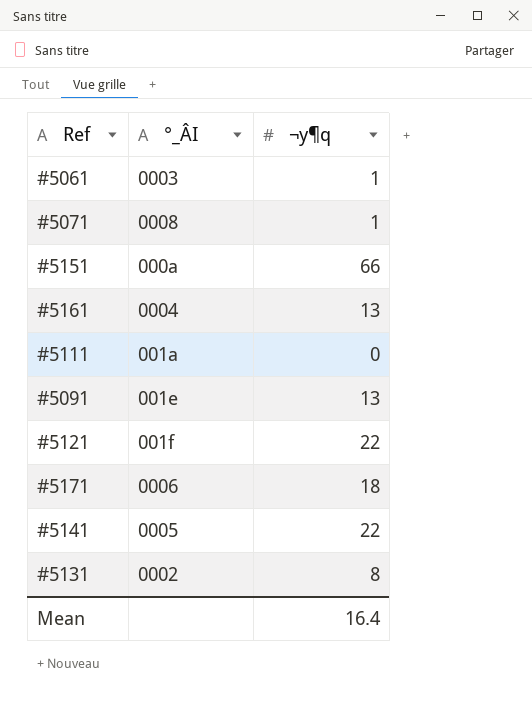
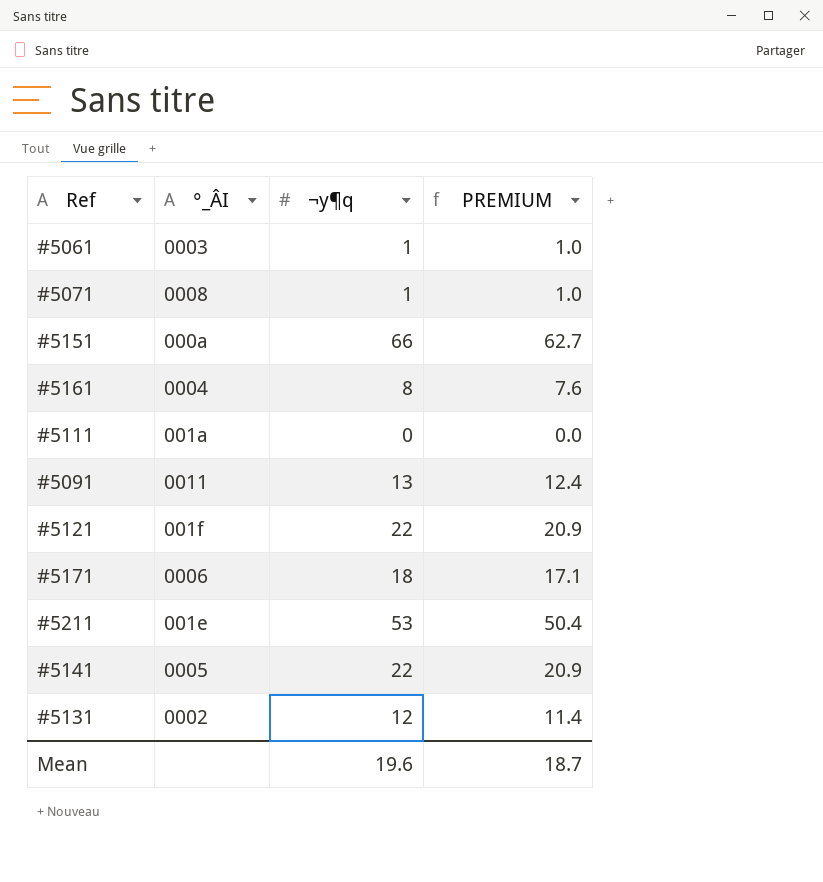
column PREMIUM | formula: none -> [¬y¶q] * 0.95
#5161 | ¬y¶q: 13 -> 8
#5091 | °_ÂI: 001e -> 0011
row #5211: none -> 001e | 53 | 50.4
#5131 | ¬y¶q: 8 -> 12
Mean | ¬y¶q: 16.4 -> 19.6

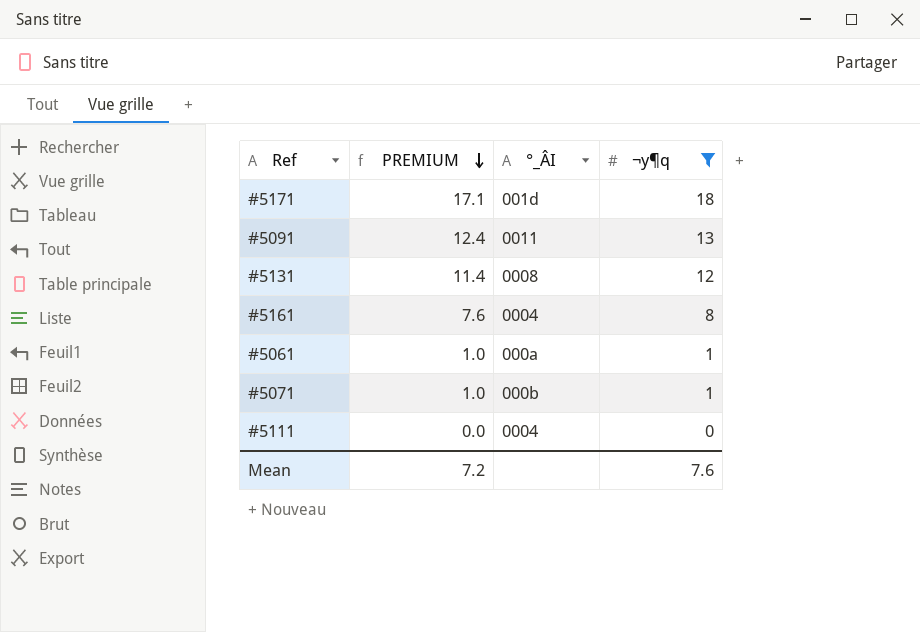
filter: none -> ¬y¶q <= 18
row order: none -> PREMIUM descending
column PREMIUM | position: 4 -> 2
#5171 | °_ÂI: 0006 -> 001d
#5131 | °_ÂI: 0002 -> 0008
#5061 | °_ÂI: 0003 -> 000a
#5071 | °_ÂI: 0008 -> 000b
#5111 | °_ÂI: 001a -> 0004
Mean | PREMIUM: 18.7 -> 7.2
Mean | ¬y¶q: 19.6 -> 7.6

